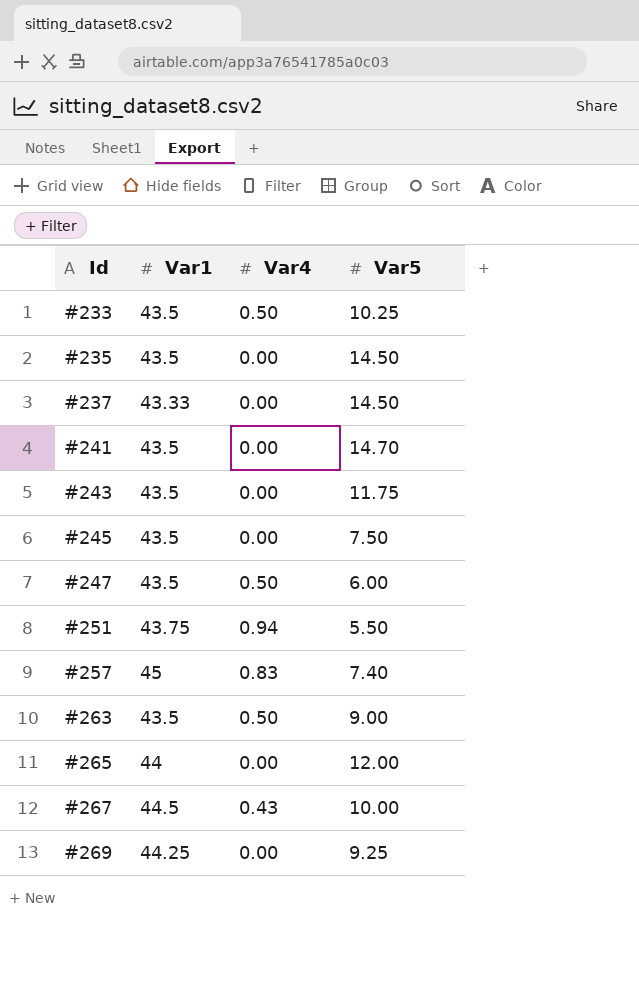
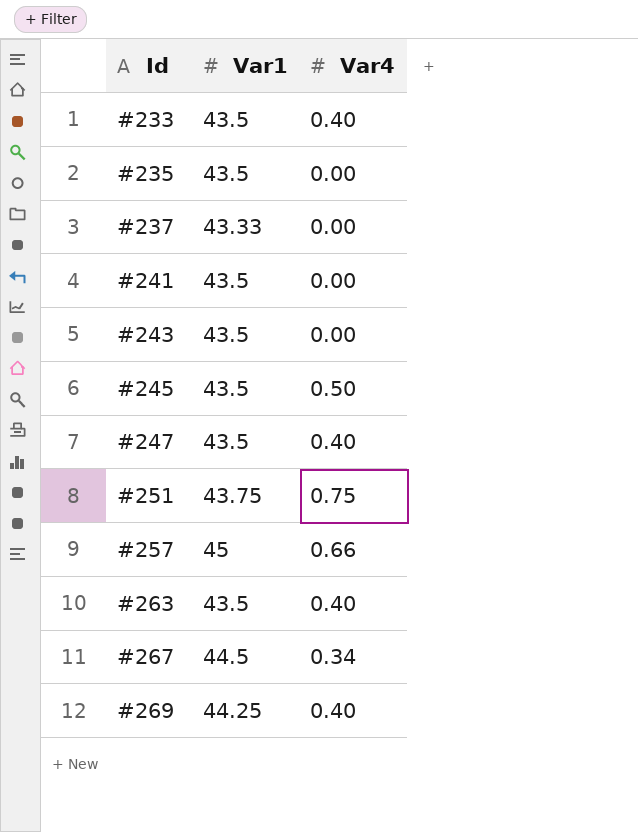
column Var5 | position: 4 -> none
row #265: 44 | 0.00 | 12.00 -> none
#233 | Var4: 0.50 -> 0.40
#245 | Var4: 0.00 -> 0.50
#247 | Var4: 0.50 -> 0.40
#251 | Var4: 0.94 -> 0.75
#257 | Var4: 0.83 -> 0.66
#263 | Var4: 0.50 -> 0.40
#267 | Var4: 0.43 -> 0.34
#269 | Var4: 0.00 -> 0.40

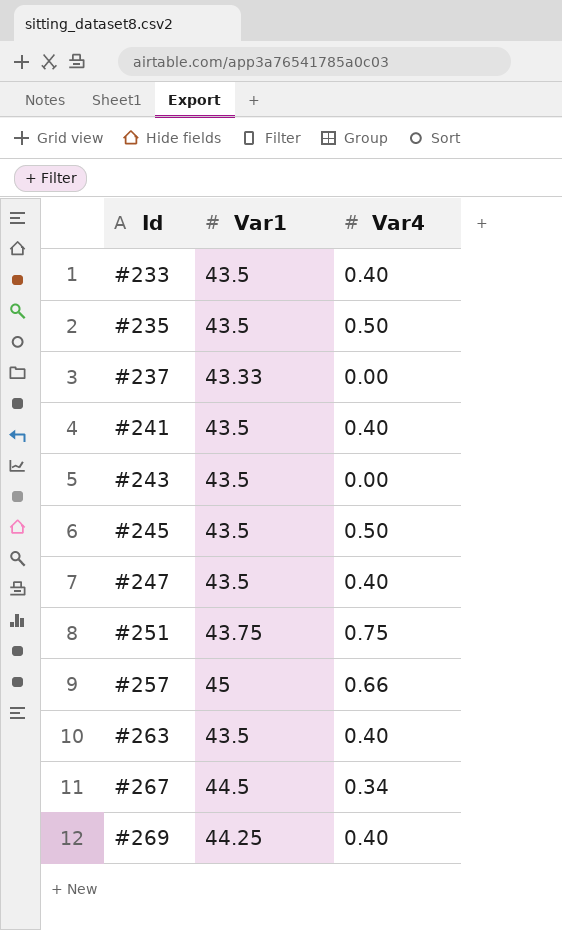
#235 | Var4: 0.00 -> 0.50
#241 | Var4: 0.00 -> 0.40

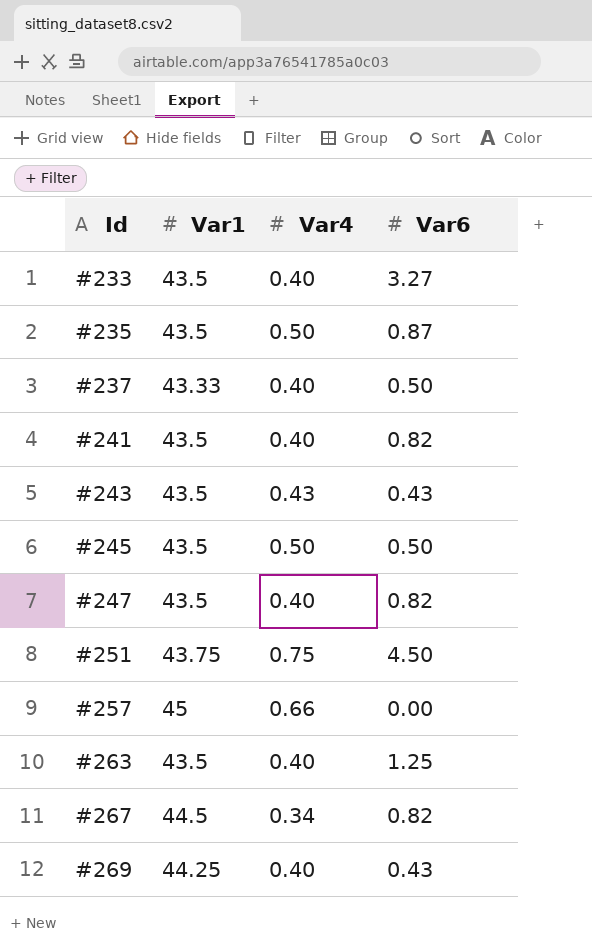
column Var6 | position: none -> 4
#237 | Var4: 0.00 -> 0.40
#243 | Var4: 0.00 -> 0.43

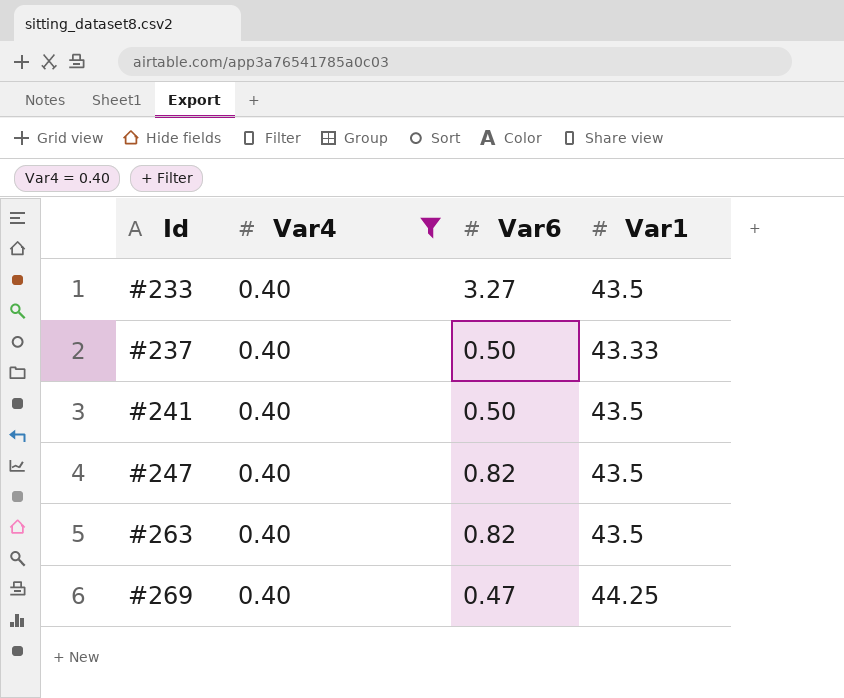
filter: none -> Var4 = 0.40
column Var1 | position: 2 -> 4
#241 | Var6: 0.82 -> 0.50
#263 | Var6: 1.25 -> 0.82
#269 | Var6: 0.43 -> 0.47

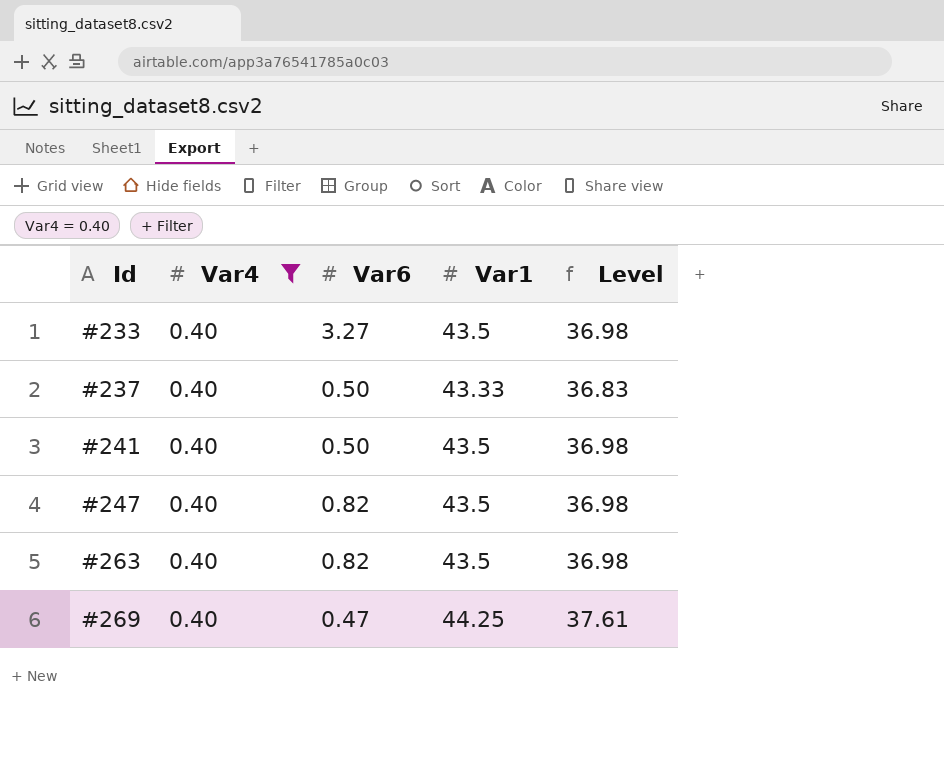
column Level | formula: none -> [Var1] * 0.85

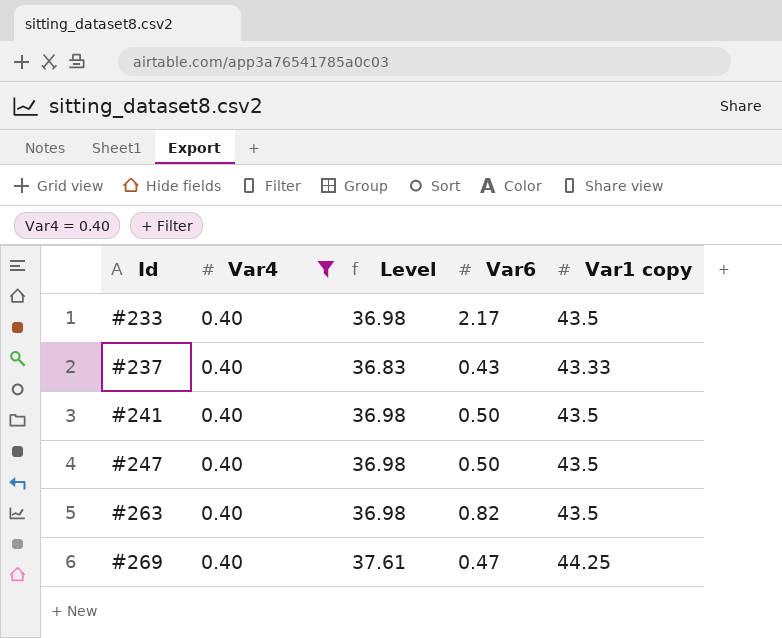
column Level | position: 5 -> 3
column name: Var1 -> Var1 copy
#233 | Var6: 3.27 -> 2.17
#237 | Var6: 0.50 -> 0.43
#247 | Var6: 0.82 -> 0.50

